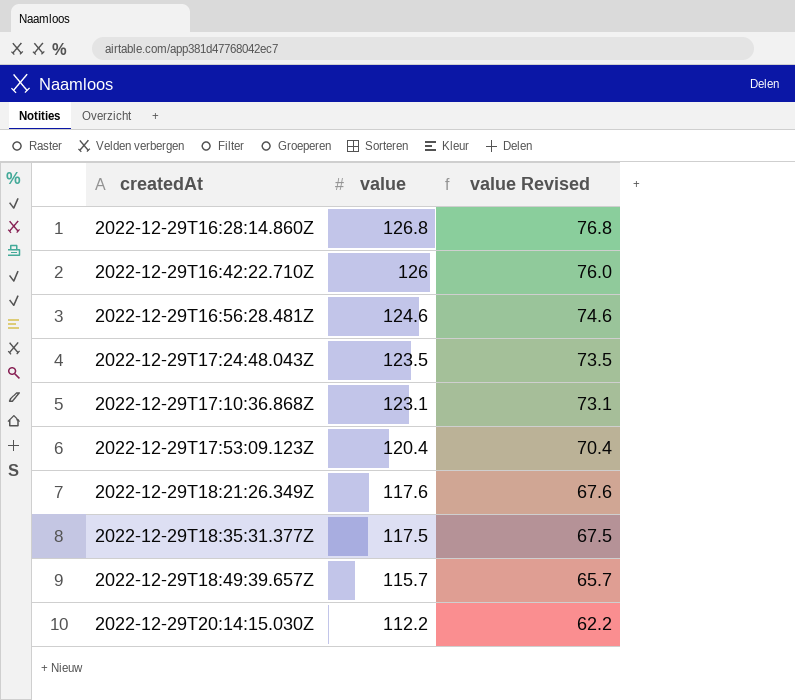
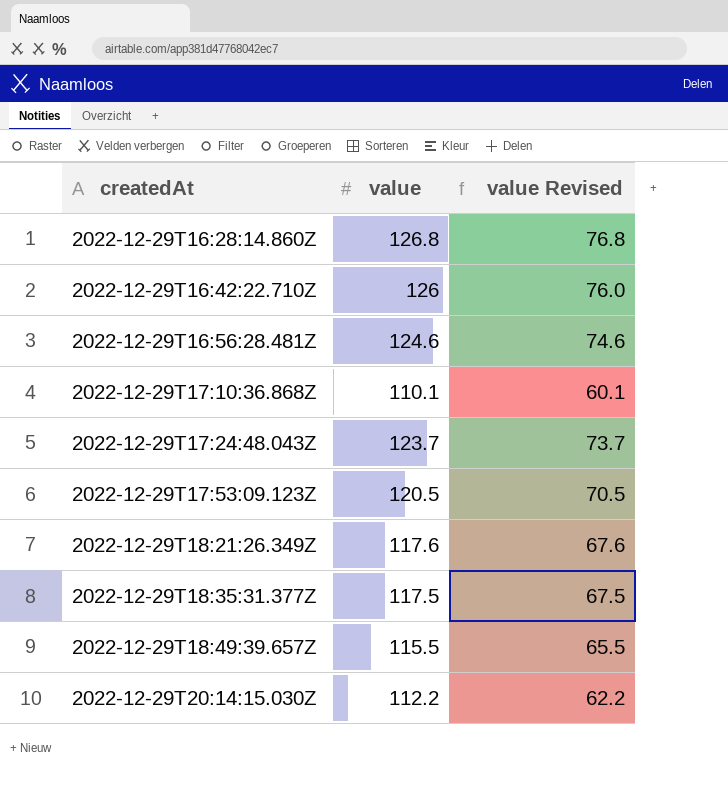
row order: value descending -> createdAt ascending
2022-12-29T17:10:36.868Z | value: 123.1 -> 110.1
2022-12-29T17:10:36.868Z | value Revised: 73.1 -> 60.1
2022-12-29T17:24:48.043Z | value: 123.5 -> 123.7
2022-12-29T17:24:48.043Z | value Revised: 73.5 -> 73.7
2022-12-29T17:53:09.123Z | value: 120.4 -> 120.5
2022-12-29T17:53:09.123Z | value Revised: 70.4 -> 70.5
2022-12-29T18:49:39.657Z | value: 115.7 -> 115.5
2022-12-29T18:49:39.657Z | value Revised: 65.7 -> 65.5

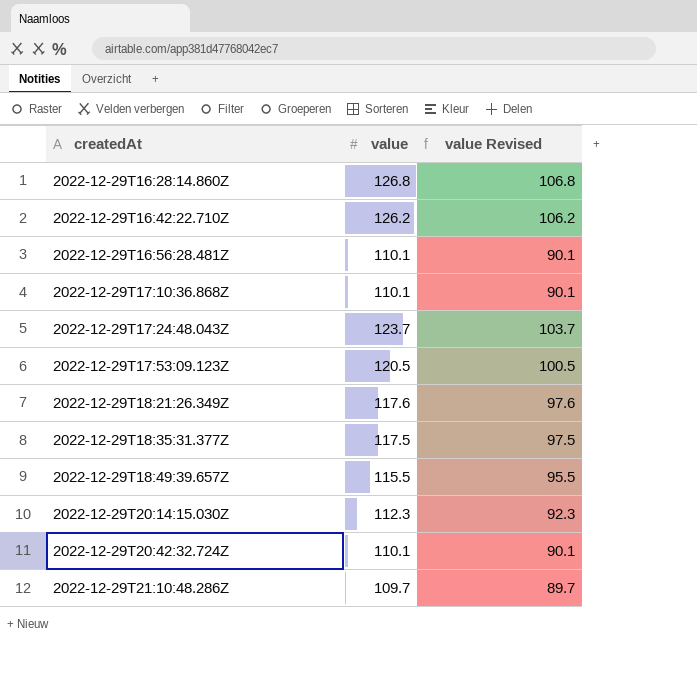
column value Revised | formula: [value] - 50 -> [value] - 20
2022-12-29T16:42:22.710Z | value: 126 -> 126.2
2022-12-29T16:56:28.481Z | value: 124.6 -> 110.1
2022-12-29T20:14:15.030Z | value: 112.2 -> 112.3
row 2022-12-29T20:42:32.724Z: none -> 110.1 | 90.1
row 2022-12-29T21:10:48.286Z: none -> 109.7 | 89.7

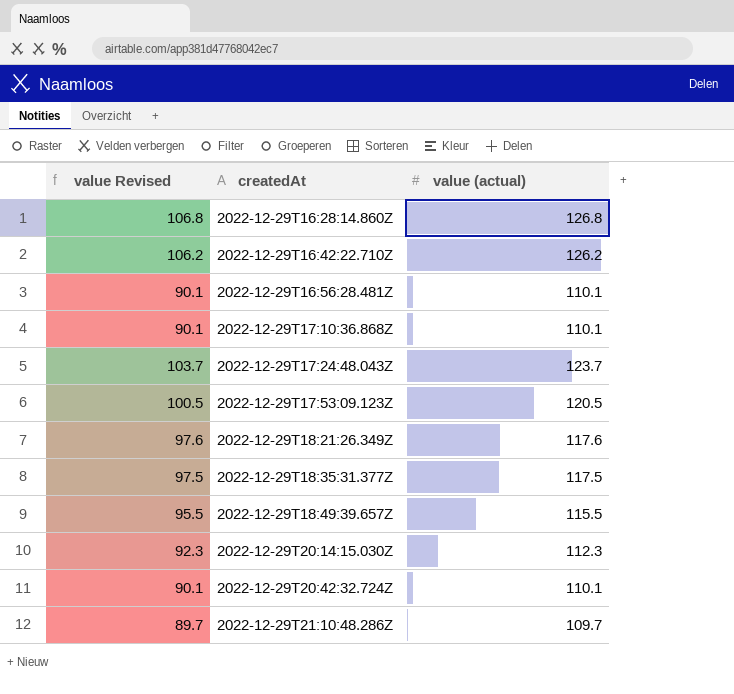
column value Revised | position: 3 -> 1
column name: value -> value (actual)

